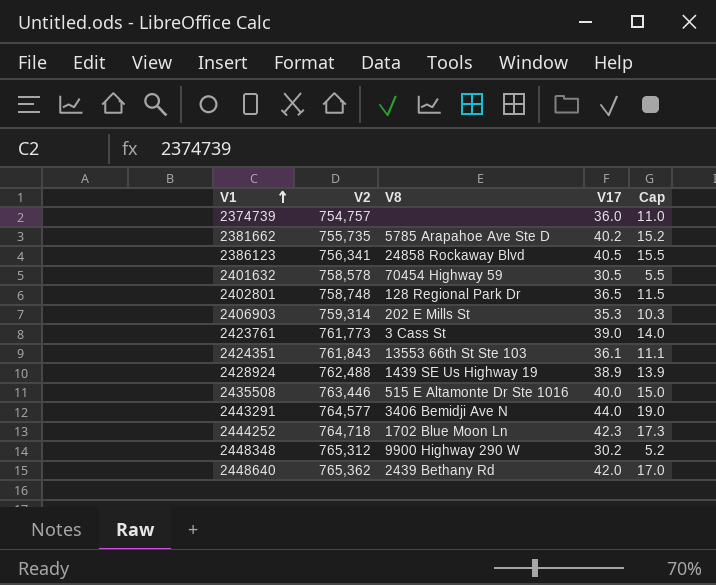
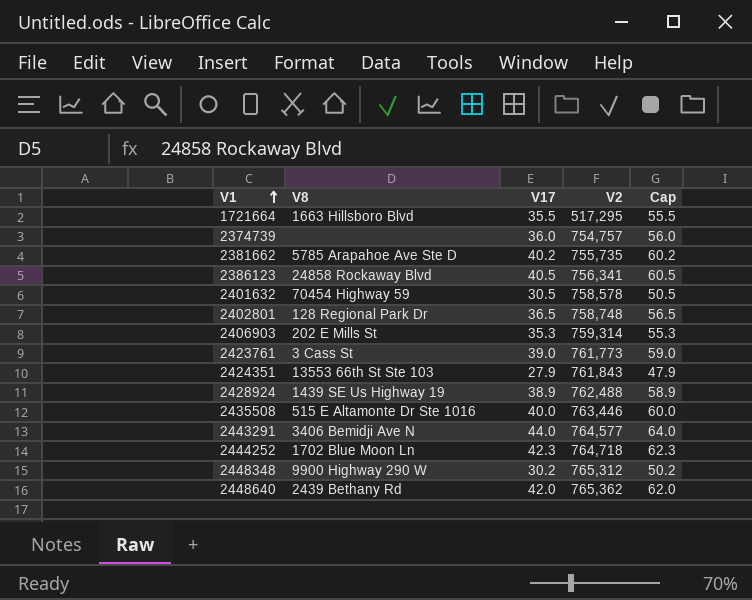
column V2 | position: 2 -> 4
column Cap | formula: [V17] - 25 -> [V17] + 20
row 1721664: none -> 1663 Hillsboro Blvd | 35.5 | 517,295 | 55.5
2424351 | V17: 36.1 -> 27.9

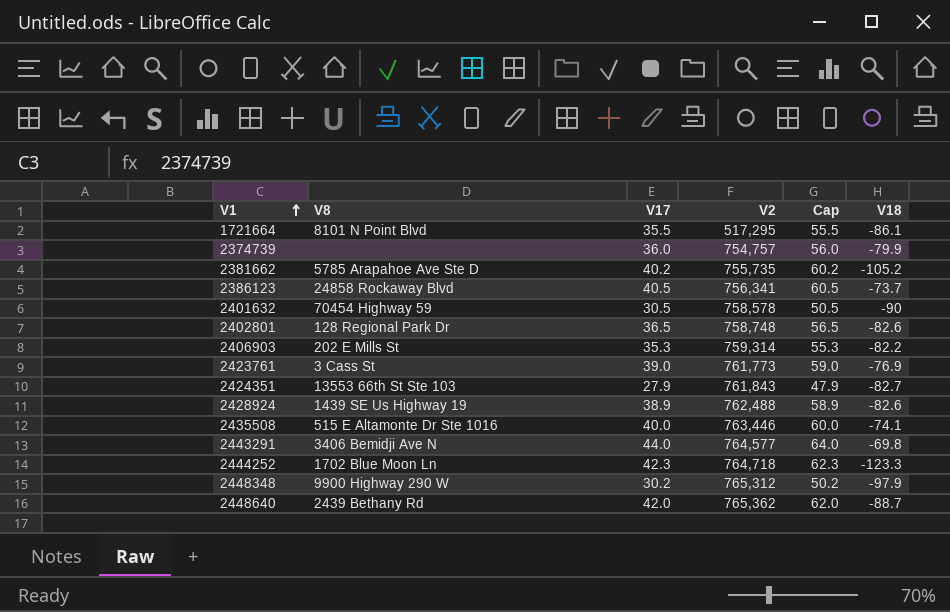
column V18 | position: none -> 6
1721664 | V8: 1663 Hillsboro Blvd -> 8101 N Point Blvd

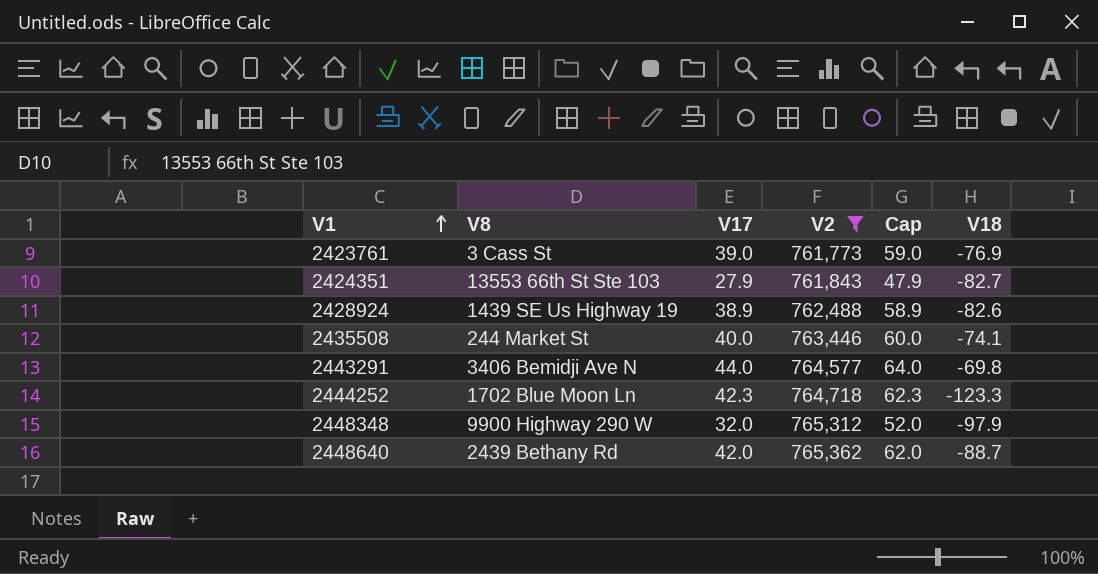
filter: none -> V2 >= 761,773
2435508 | V8: 515 E Altamonte Dr Ste 1016 -> 244 Market St
2448348 | V17: 30.2 -> 32.0
2448348 | Cap: 50.2 -> 52.0

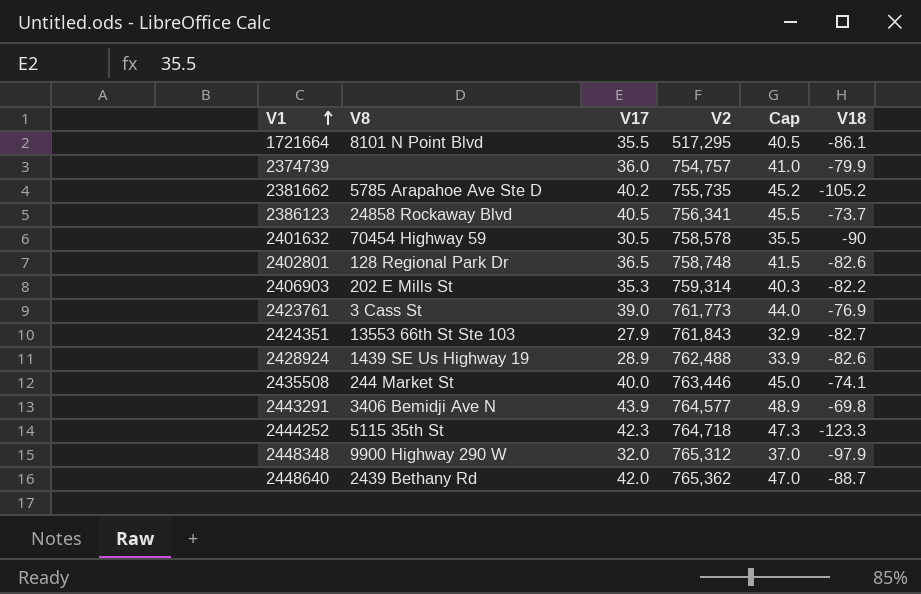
filter: V2 >= 761,773 -> none
column Cap | formula: [V17] + 20 -> [V17] + 5
2428924 | V17: 38.9 -> 28.9
2443291 | V17: 44.0 -> 43.9
2444252 | V8: 1702 Blue Moon Ln -> 5115 35th St

